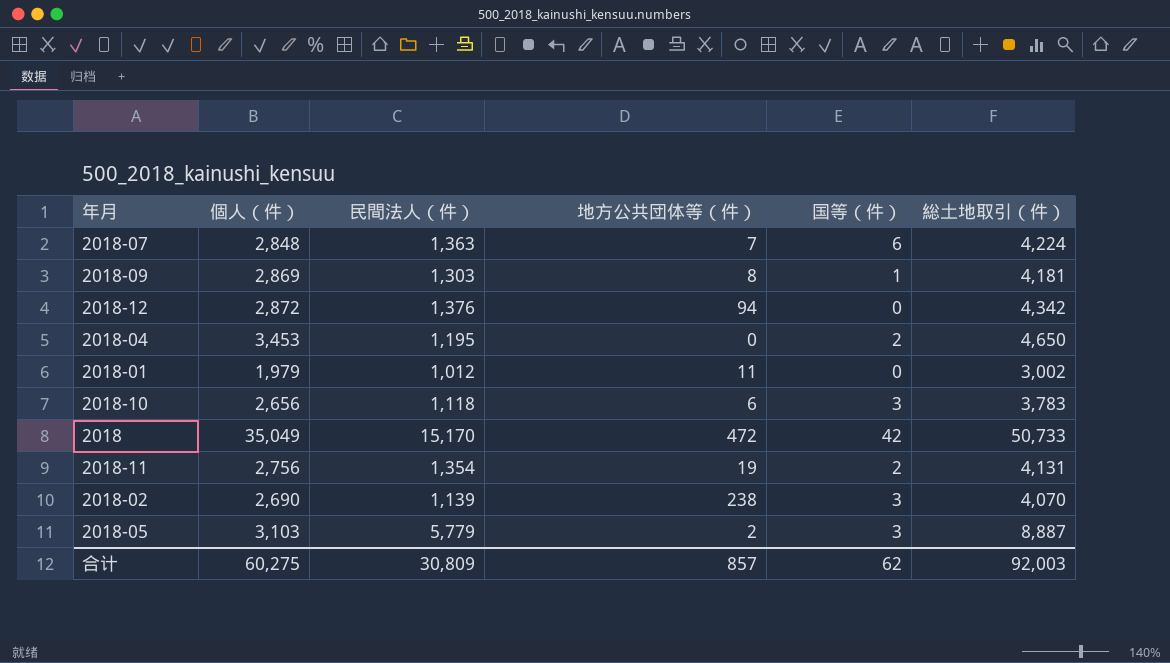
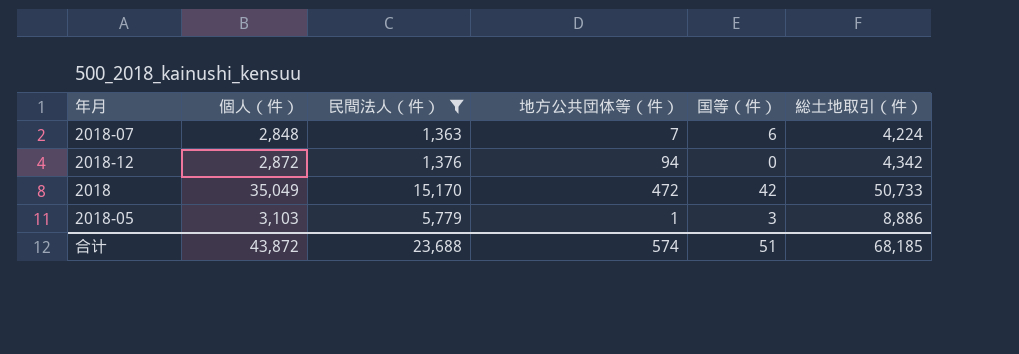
filter: none -> 民間法人（件） >= 1,363
2018-05 | 地方公共団体等（件）: 2 -> 1
2018-05 | 総土地取引（件）: 8,887 -> 8,886
合计 | 個人（件）: 60,275 -> 43,872
合计 | 民間法人（件）: 30,809 -> 23,688
合计 | 地方公共団体等（件）: 857 -> 574
合计 | 国等（件）: 62 -> 51
合计 | 総土地取引（件）: 92,003 -> 68,185

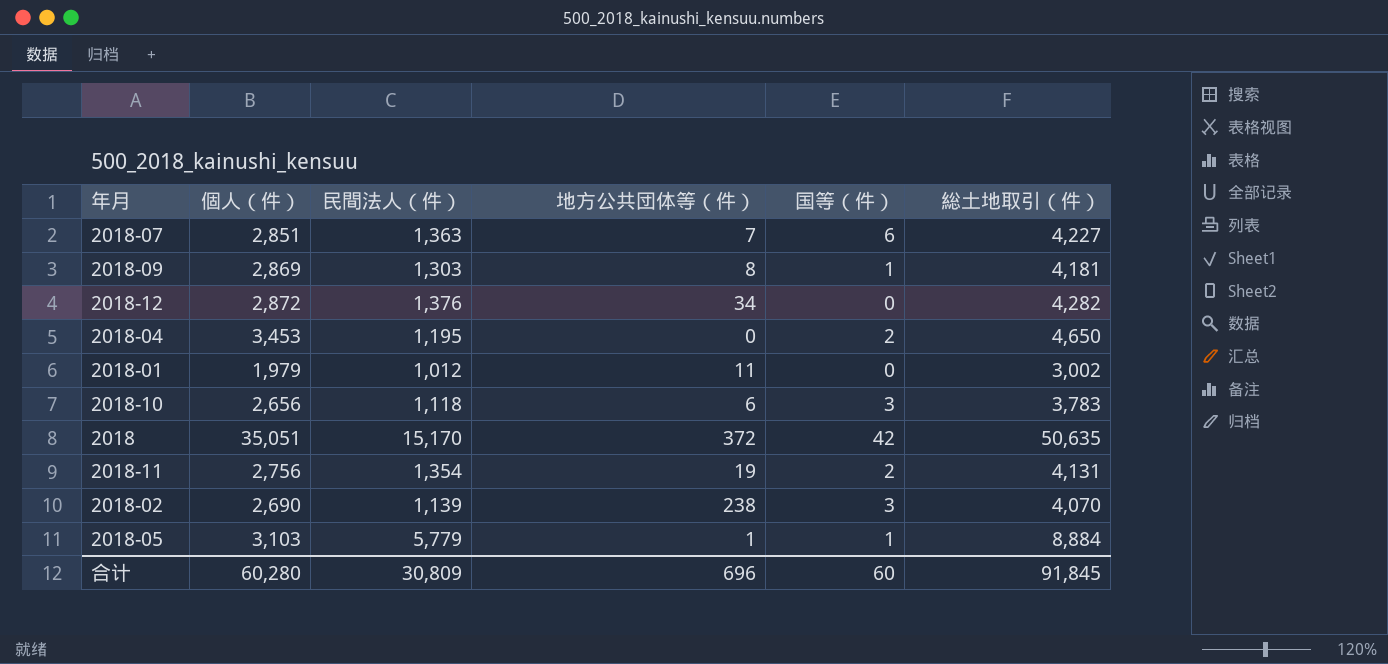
filter: 民間法人（件） >= 1,363 -> none
2018-07 | 個人（件）: 2,848 -> 2,851
2018-07 | 総土地取引（件）: 4,224 -> 4,227
2018-12 | 地方公共団体等（件）: 94 -> 34
2018-12 | 総土地取引（件）: 4,342 -> 4,282
2018 | 個人（件）: 35,049 -> 35,051
2018 | 地方公共団体等（件）: 472 -> 372
2018 | 総土地取引（件）: 50,733 -> 50,635
2018-05 | 国等（件）: 3 -> 1
2018-05 | 総土地取引（件）: 8,886 -> 8,884
合计 | 個人（件）: 43,872 -> 60,280
合计 | 民間法人（件）: 23,688 -> 30,809
合计 | 地方公共団体等（件）: 574 -> 696
合计 | 国等（件）: 51 -> 60
合计 | 総土地取引（件）: 68,185 -> 91,845

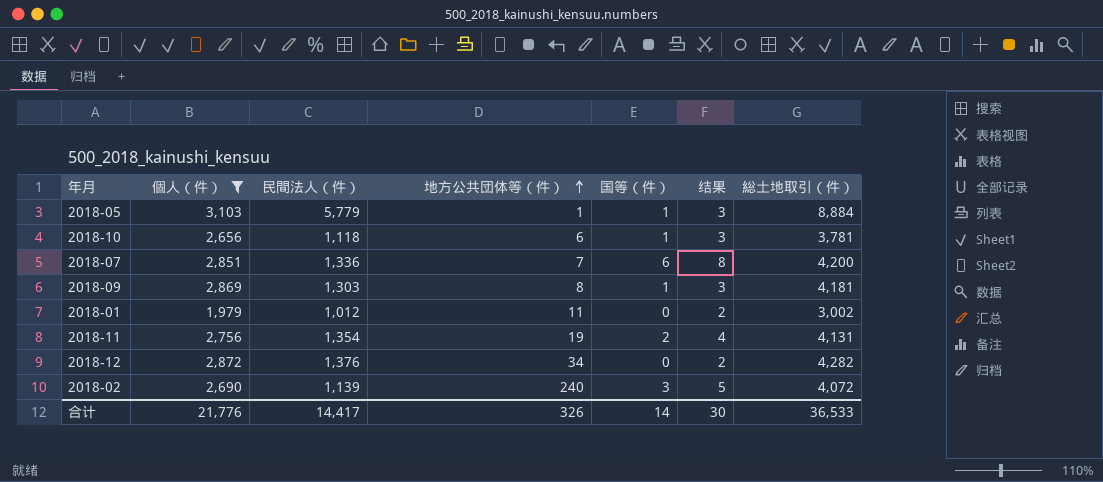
filter: none -> 個人（件） <= 3,103
row order: none -> 地方公共団体等（件） ascending
column 结果 | formula: none -> [国等（件）] + 2
2018-10 | 国等（件）: 3 -> 1
2018-10 | 総土地取引（件）: 3,783 -> 3,781
2018-07 | 民間法人（件）: 1,363 -> 1,336
2018-07 | 総土地取引（件）: 4,227 -> 4,200
2018-02 | 地方公共団体等（件）: 238 -> 240
2018-02 | 総土地取引（件）: 4,070 -> 4,072
合计 | 個人（件）: 60,280 -> 21,776
合计 | 民間法人（件）: 30,809 -> 14,417
合计 | 地方公共団体等（件）: 696 -> 326
合计 | 国等（件）: 60 -> 14
合计 | 総土地取引（件）: 91,845 -> 36,533

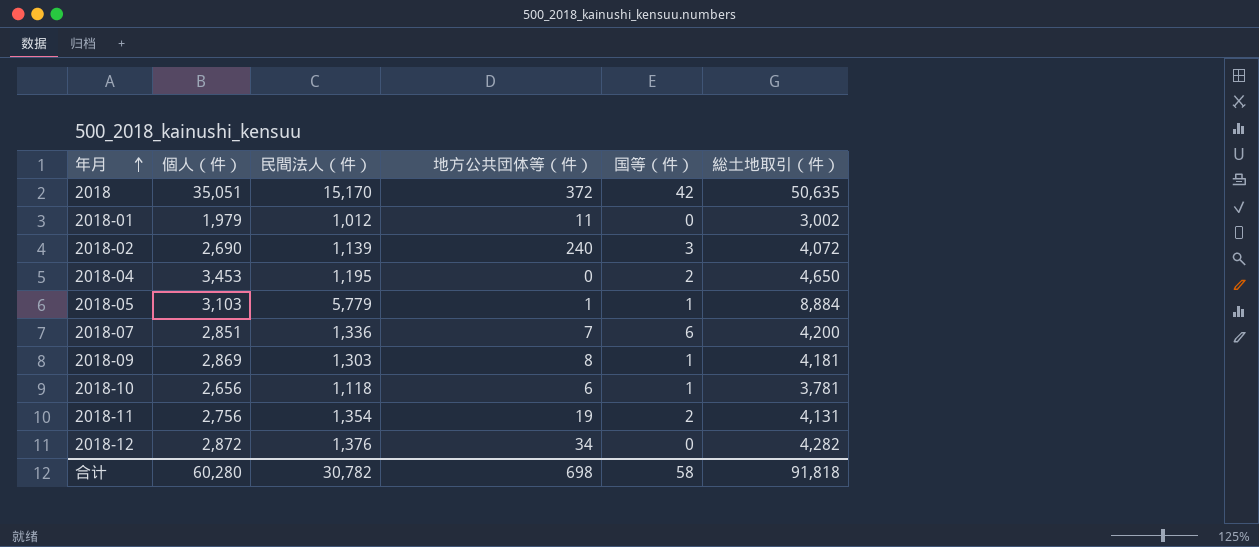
filter: 個人（件） <= 3,103 -> none
row order: 地方公共団体等（件） ascending -> 年月 ascending
column 结果 | formula: [国等（件）] + 2 -> none
合计 | 個人（件）: 21,776 -> 60,280
合计 | 民間法人（件）: 14,417 -> 30,782
合计 | 地方公共団体等（件）: 326 -> 698
合计 | 国等（件）: 14 -> 58
合计 | 総土地取引（件）: 36,533 -> 91,818

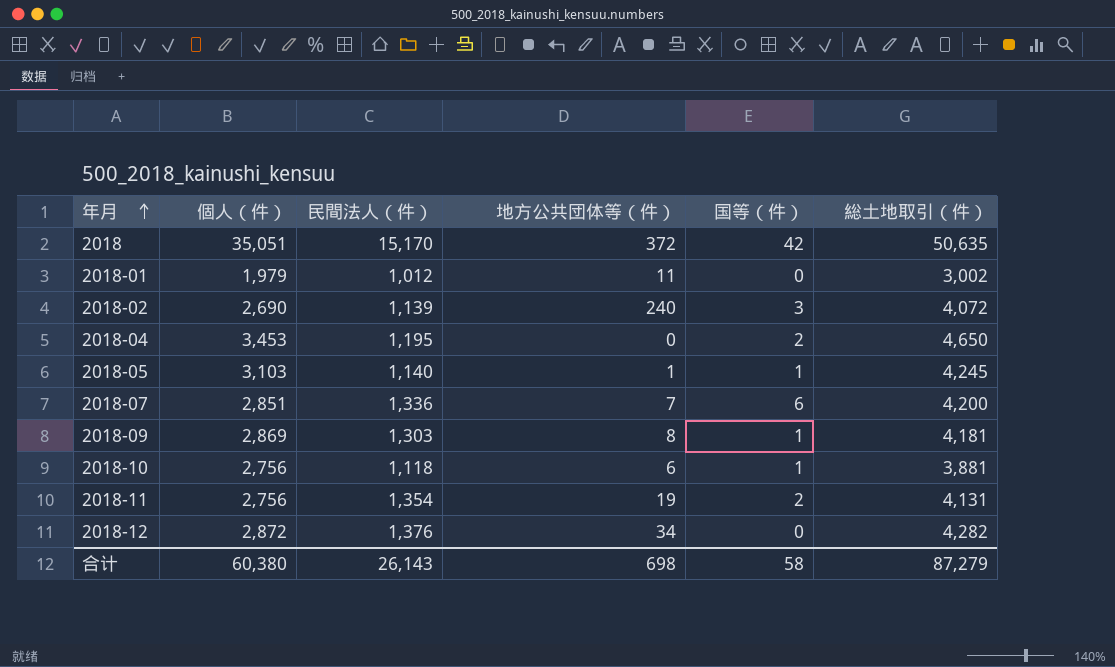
2018-05 | 民間法人（件）: 5,779 -> 1,140
2018-05 | 総土地取引（件）: 8,884 -> 4,245
2018-10 | 個人（件）: 2,656 -> 2,756
2018-10 | 総土地取引（件）: 3,781 -> 3,881
合计 | 個人（件）: 60,280 -> 60,380
合计 | 民間法人（件）: 30,782 -> 26,143
合计 | 総土地取引（件）: 91,818 -> 87,279

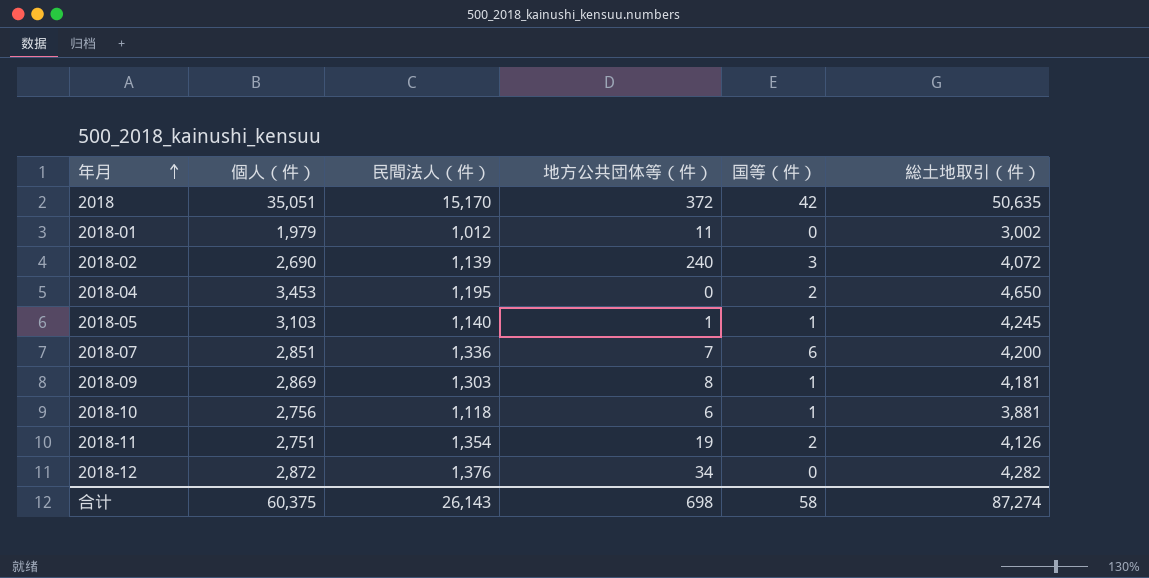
2018-11 | 個人（件）: 2,756 -> 2,751
2018-11 | 総土地取引（件）: 4,131 -> 4,126
合计 | 個人（件）: 60,380 -> 60,375
合计 | 総土地取引（件）: 87,279 -> 87,274

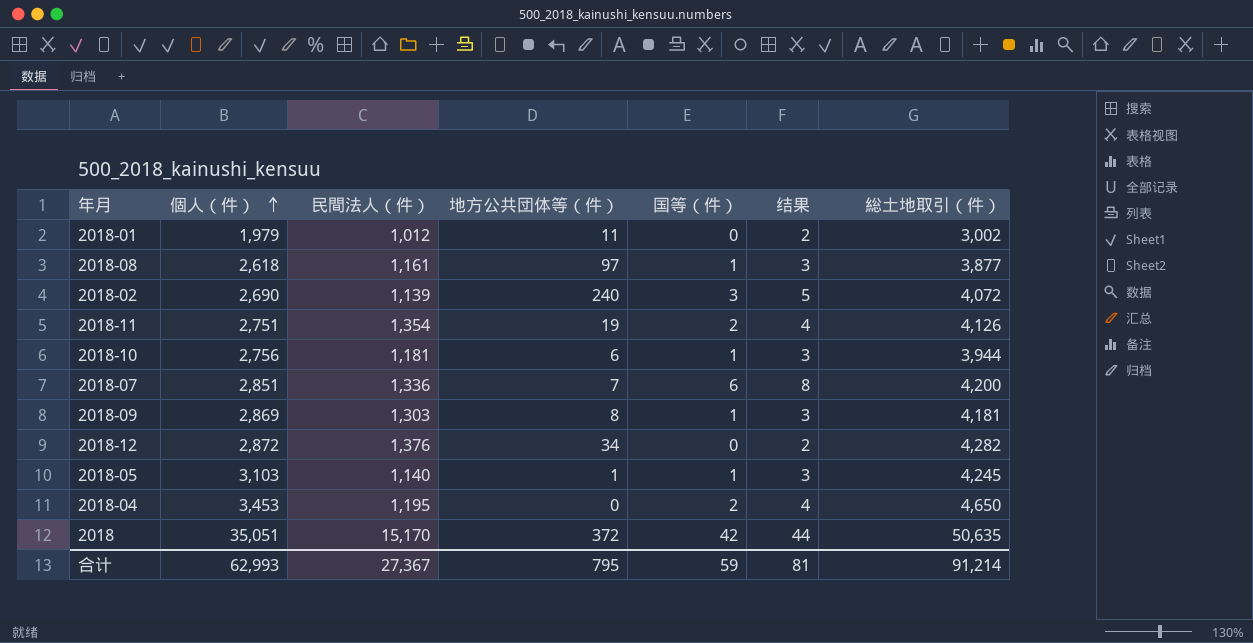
row order: 年月 ascending -> 個人（件） ascending
column 结果 | formula: none -> [国等（件）] + 2
row 2018-08: none -> 2,618 | 1,161 | 97 | 1 | 3 | 3,877
2018-10 | 民間法人（件）: 1,118 -> 1,181
2018-10 | 総土地取引（件）: 3,881 -> 3,944
合计 | 個人（件）: 60,375 -> 62,993
合计 | 民間法人（件）: 26,143 -> 27,367
合计 | 地方公共団体等（件）: 698 -> 795
合计 | 国等（件）: 58 -> 59
合计 | 総土地取引（件）: 87,274 -> 91,214

